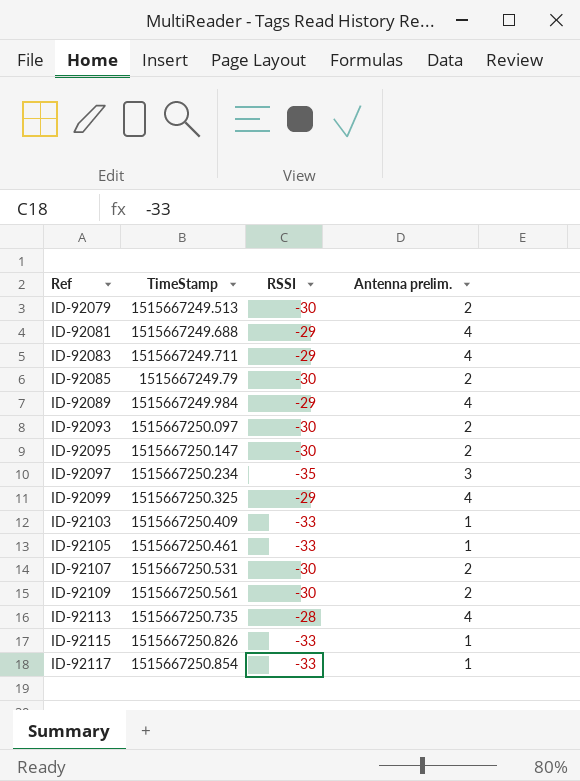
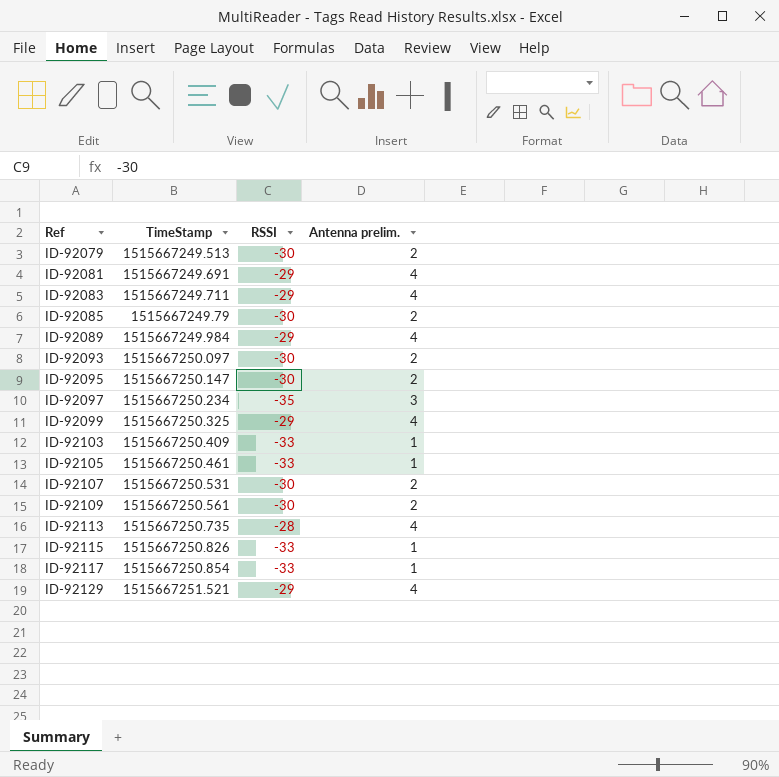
ID-92081 | TimeStamp: 1515667249.688 -> 1515667249.691
row ID-92129: none -> 1515667251.521 | -29 | 4

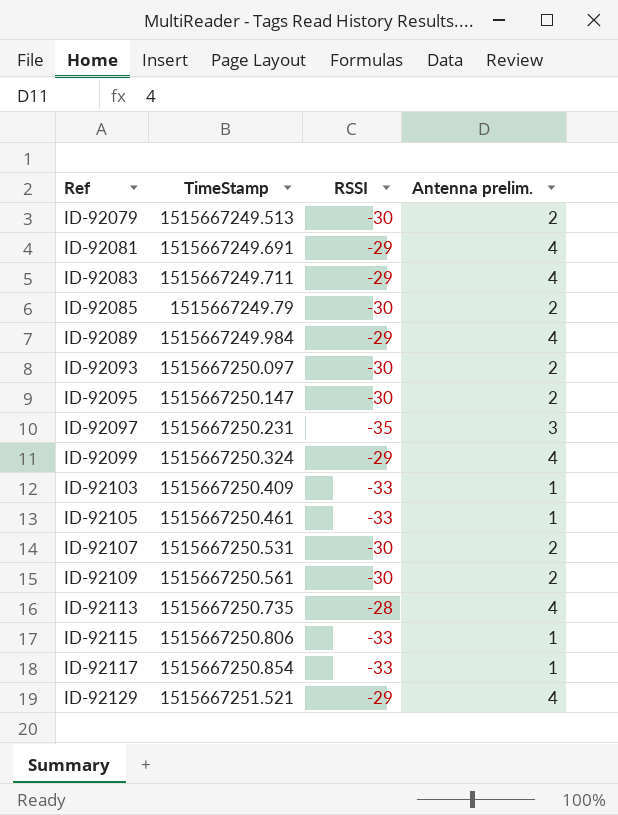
ID-92097 | TimeStamp: 1515667250.234 -> 1515667250.231
ID-92099 | TimeStamp: 1515667250.325 -> 1515667250.324
ID-92115 | TimeStamp: 1515667250.826 -> 1515667250.806

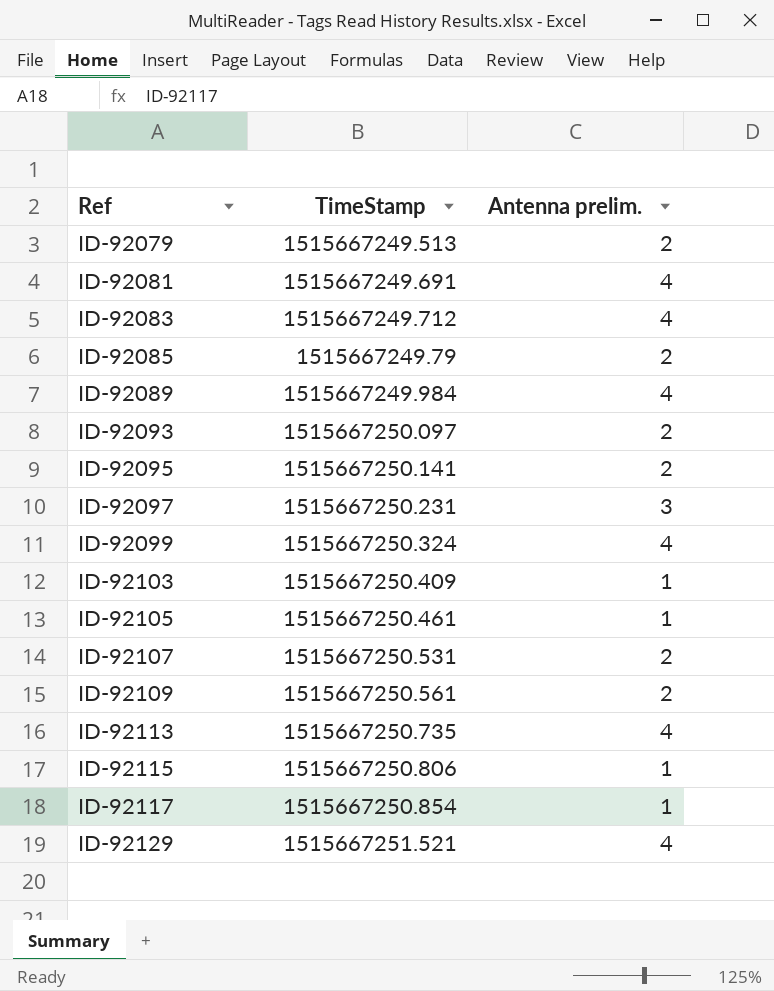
column RSSI | position: 3 -> none
ID-92083 | TimeStamp: 1515667249.711 -> 1515667249.712
ID-92095 | TimeStamp: 1515667250.147 -> 1515667250.141

